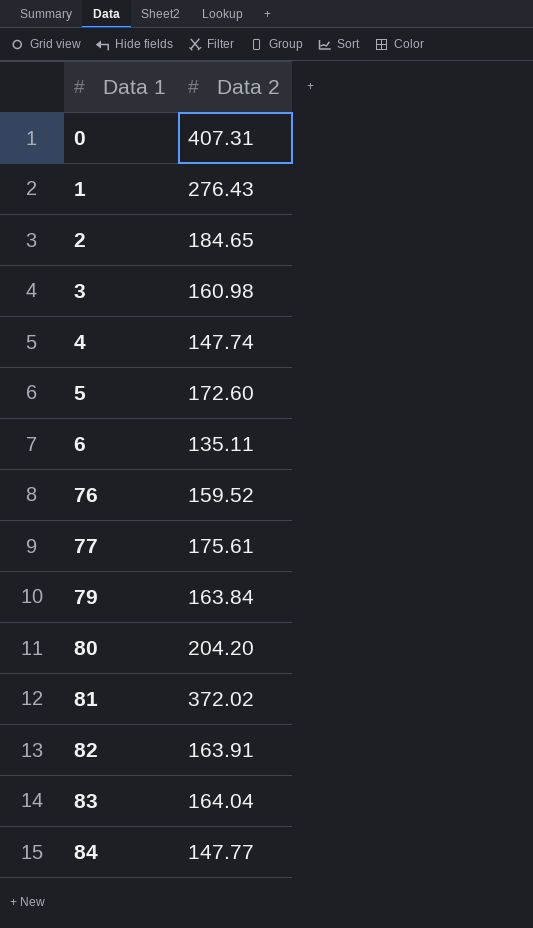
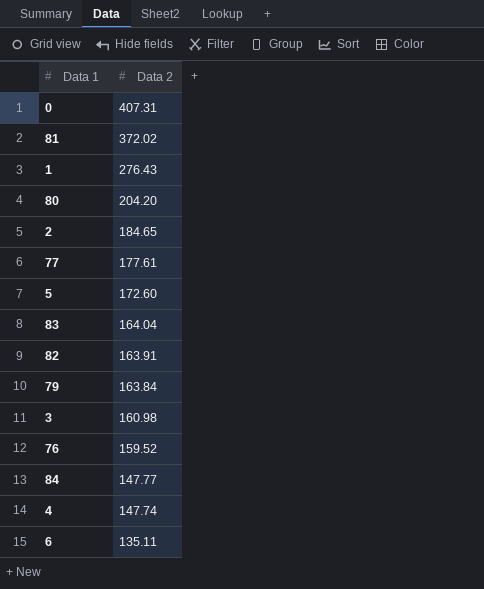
row order: Data 1 ascending -> Data 2 descending
77 | Data 2: 175.61 -> 177.61

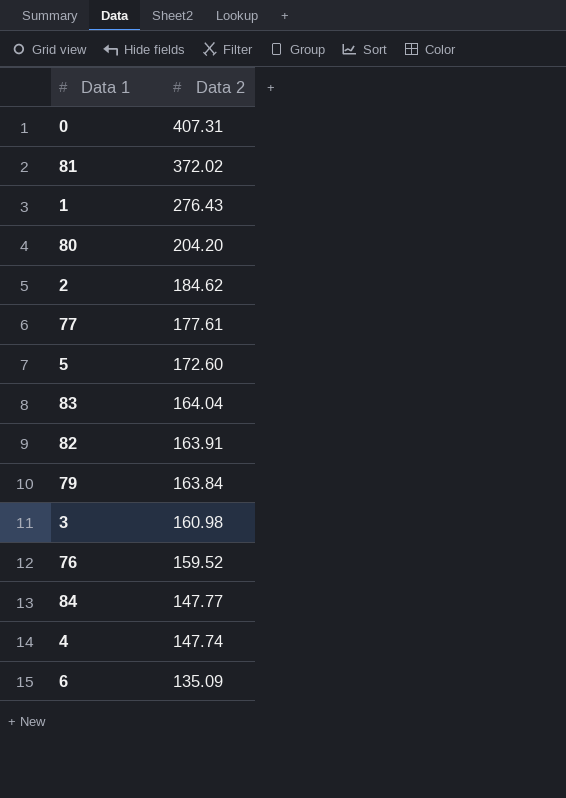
2 | Data 2: 184.65 -> 184.62
6 | Data 2: 135.11 -> 135.09

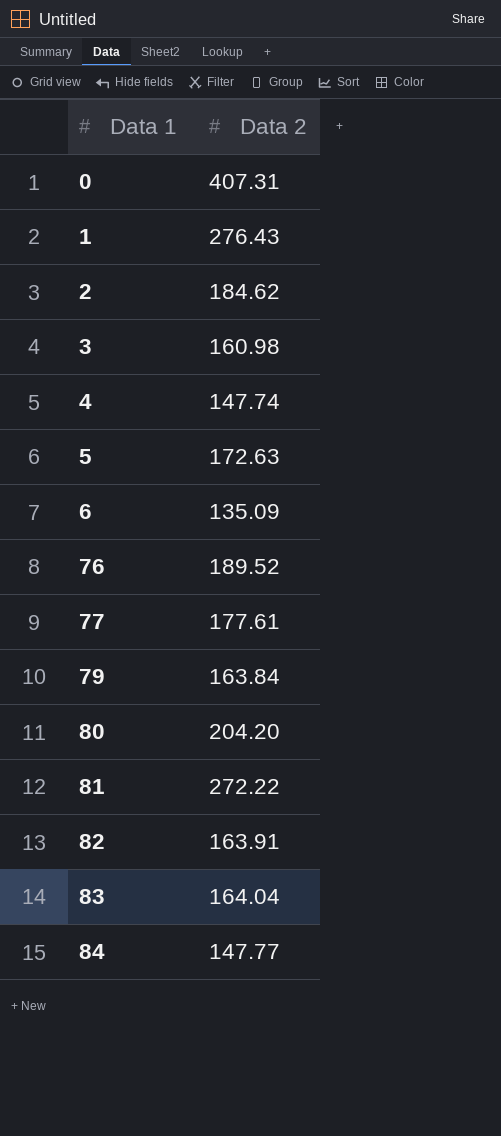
row order: Data 2 descending -> Data 1 ascending
5 | Data 2: 172.60 -> 172.63
76 | Data 2: 159.52 -> 189.52
81 | Data 2: 372.02 -> 272.22

